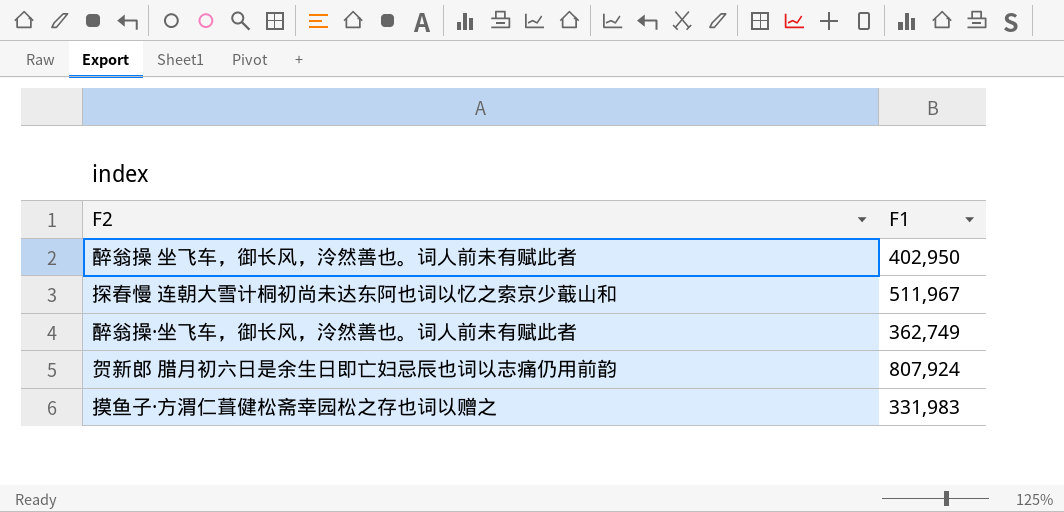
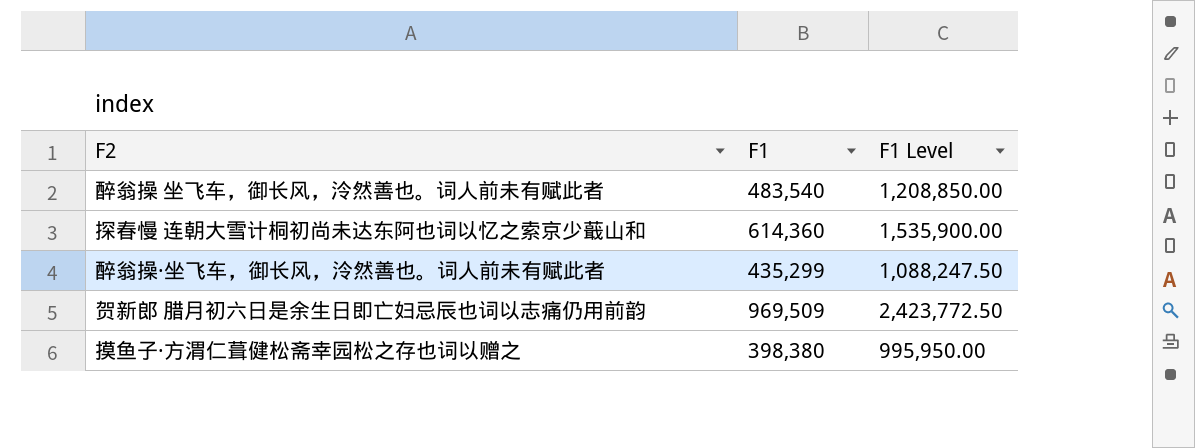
column F1 Level | formula: none -> [F1] * 2.5
醉翁操 坐飞车，御长风，泠然善也。词人前未有赋此者 | F1: 402,950 -> 483,540
探春慢 连朝大雪计桐初尚未达东阿也词以忆之索京少蕺山和 | F1: 511,967 -> 614,360
醉翁操·坐飞车，御长风，泠然善也。词人前未有赋此者 | F1: 362,749 -> 435,299
贺新郎 腊月初六日是余生日即亡妇忌辰也词以志痛仍用前韵 | F1: 807,924 -> 969,509
摸鱼子·方渭仁葺健松斋幸园松之存也词以赠之 | F1: 331,983 -> 398,380

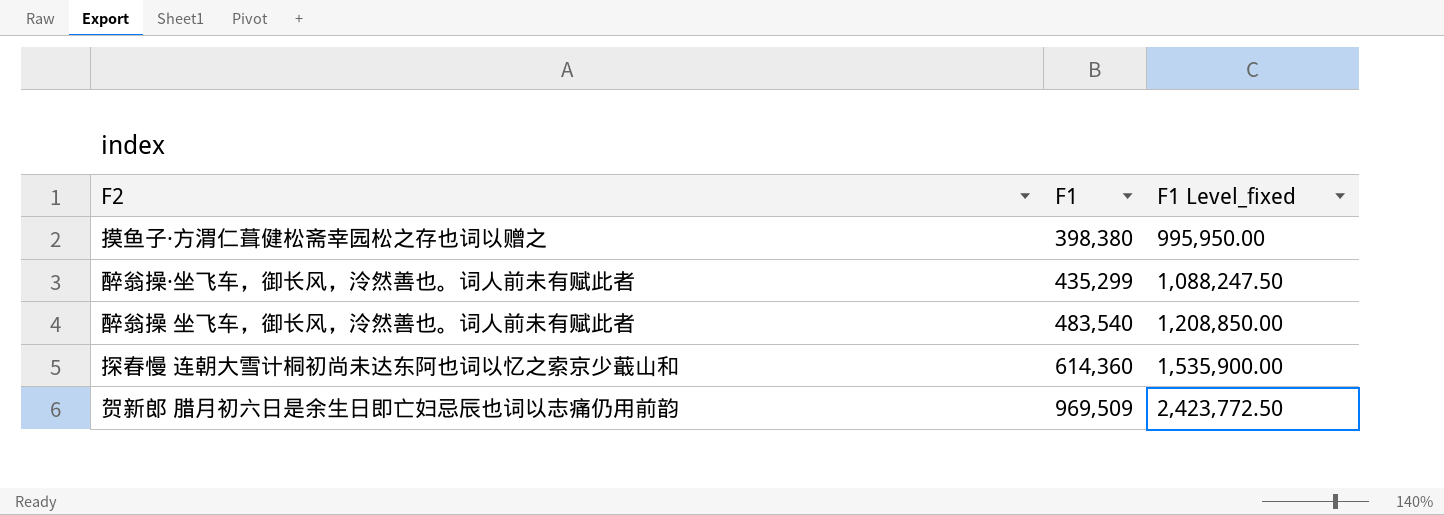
row order: none -> F1 ascending
column name: F1 Level -> F1 Level_fixed

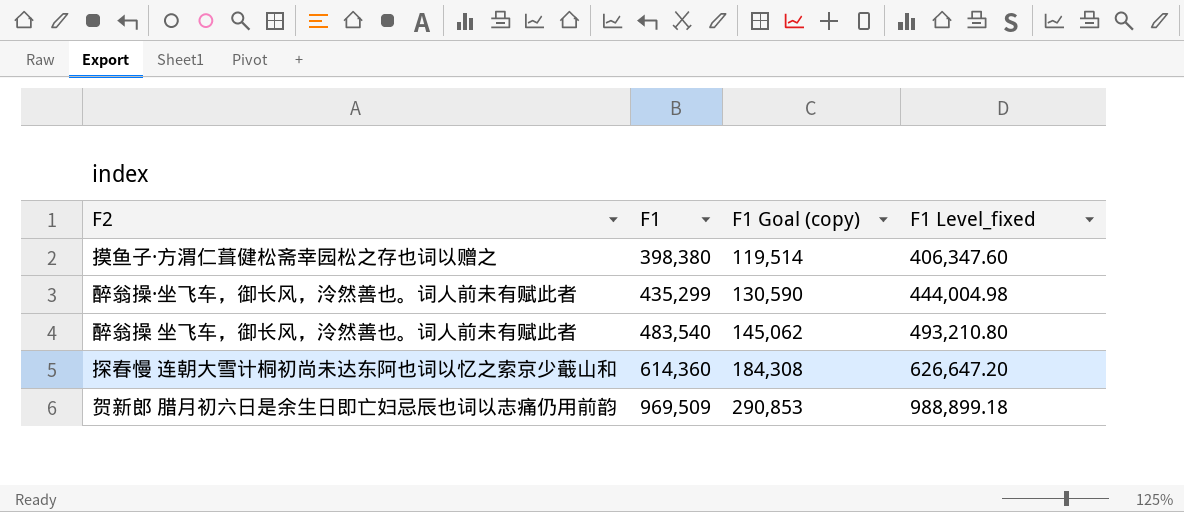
column F1 Goal (copy) | formula: none -> [F1] * 0.3
column F1 Level_fixed | formula: [F1] * 2.5 -> [F1] * 1.02

